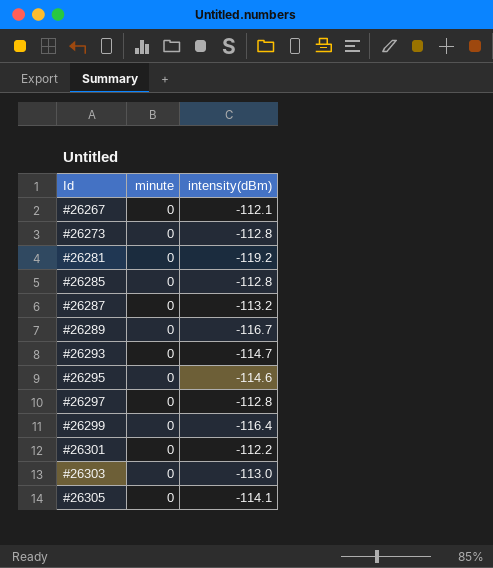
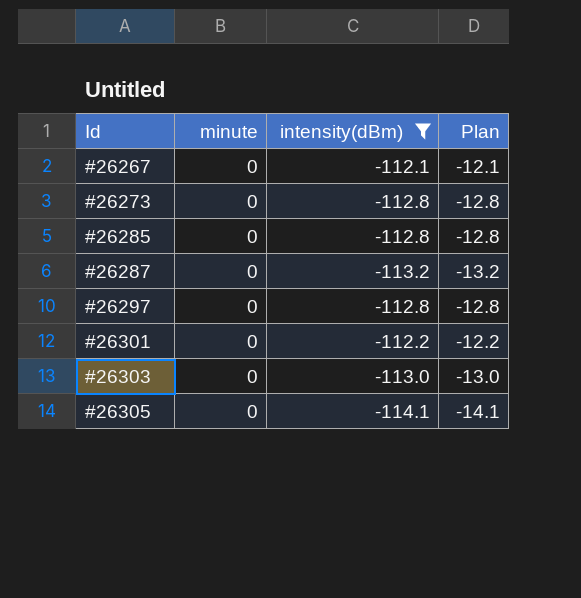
filter: none -> intensity(dBm) >= -114.1
column Plan | formula: none -> [intensity(dBm)] + 100

